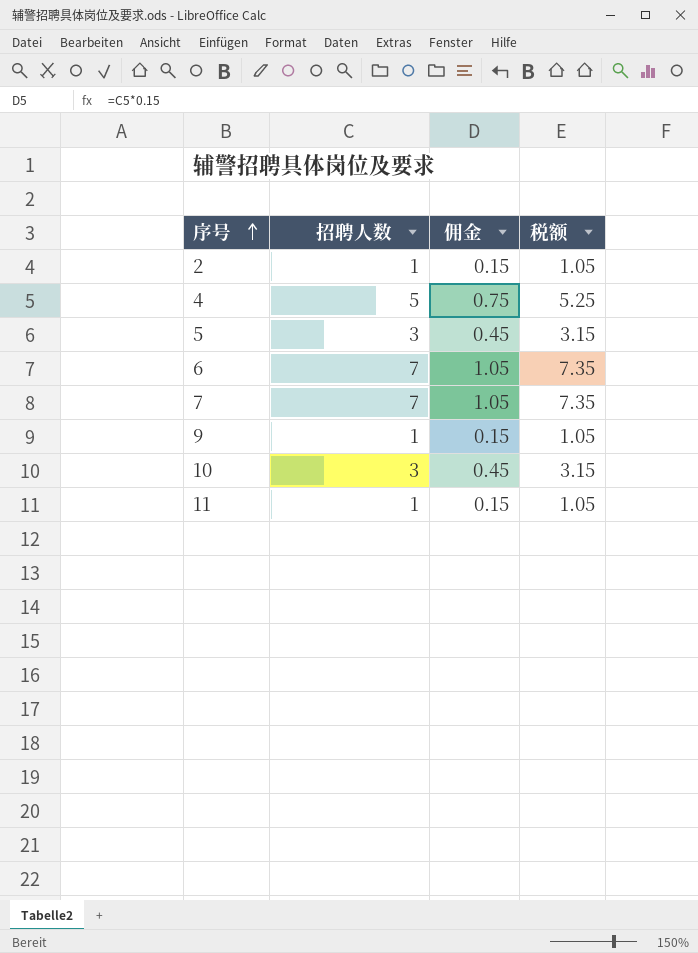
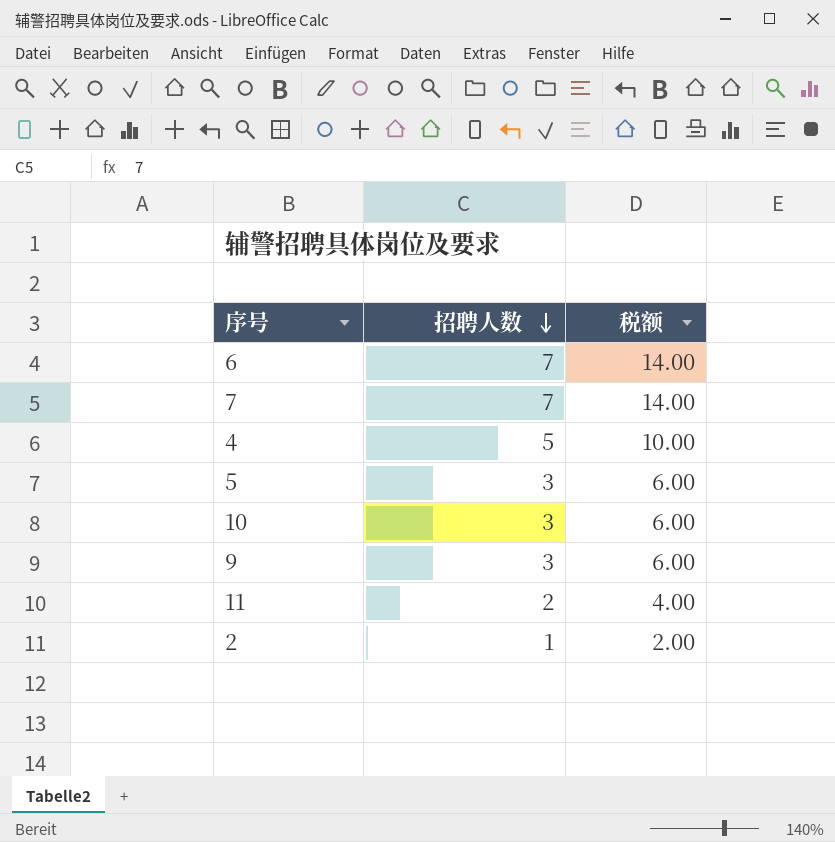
row order: 序号 ascending -> 招聘人数 descending
column 佣金 | formula: [招聘人数] * 0.15 -> none
column 税额 | formula: [招聘人数] * 1.05 -> [招聘人数] * 2
9 | 招聘人数: 1 -> 3
11 | 招聘人数: 1 -> 2

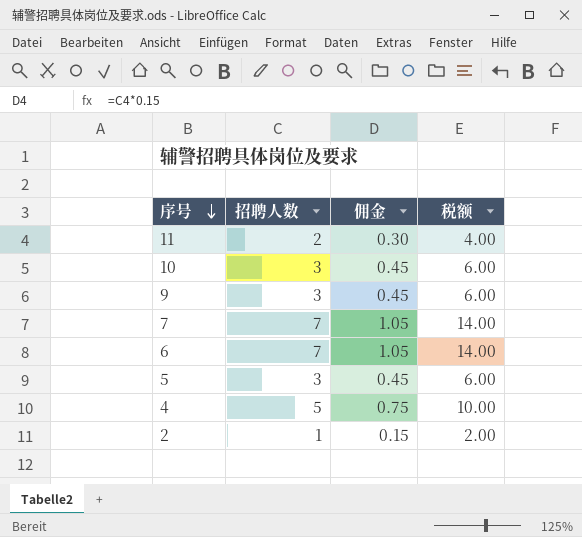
row order: 招聘人数 descending -> 序号 descending
column 佣金 | formula: none -> [招聘人数] * 0.15

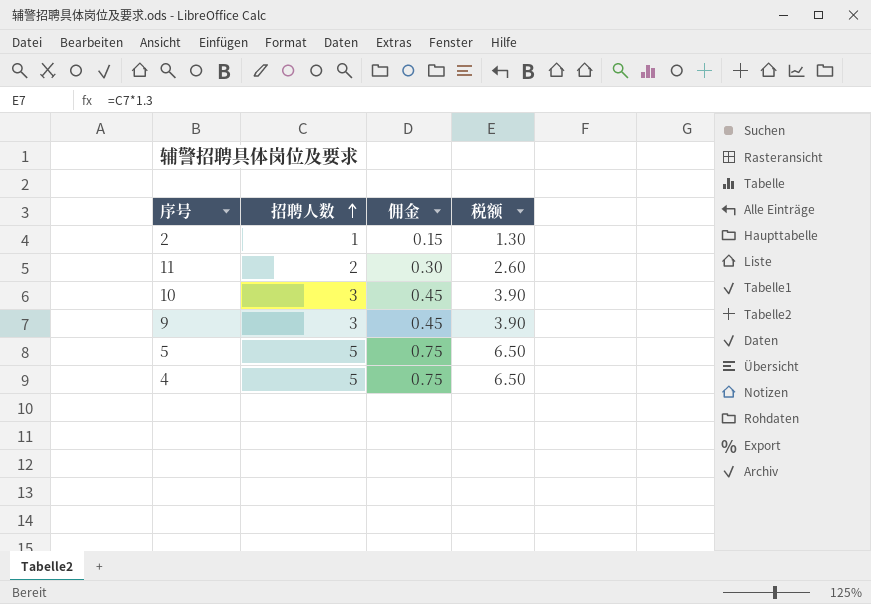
row order: 序号 descending -> 招聘人数 ascending
column 税额 | formula: [招聘人数] * 2 -> [招聘人数] * 1.3
row 7: 7 | 1.05 | 14.00 -> none
row 6: 7 | 1.05 | 14.00 -> none
5 | 招聘人数: 3 -> 5
5 | 佣金: 0.45 -> 0.75

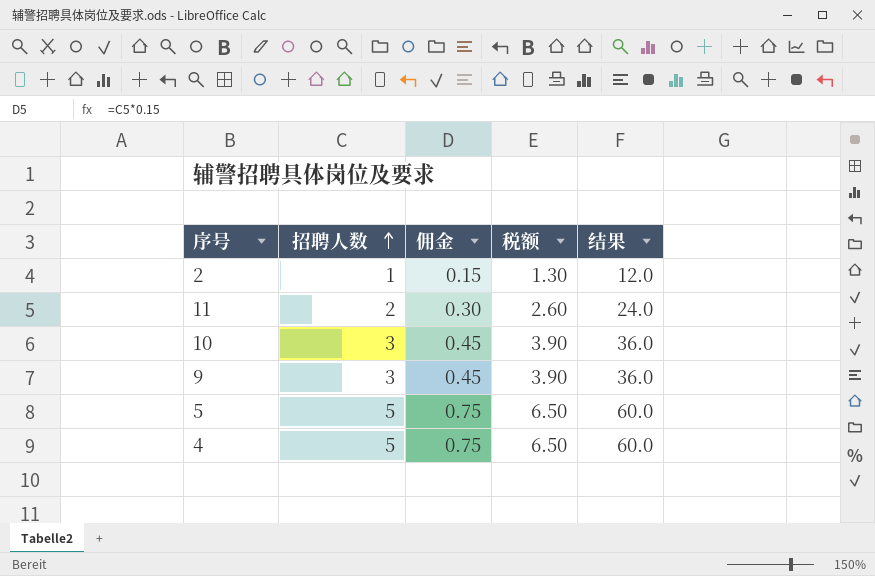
column 结果 | formula: none -> [招聘人数] * 12

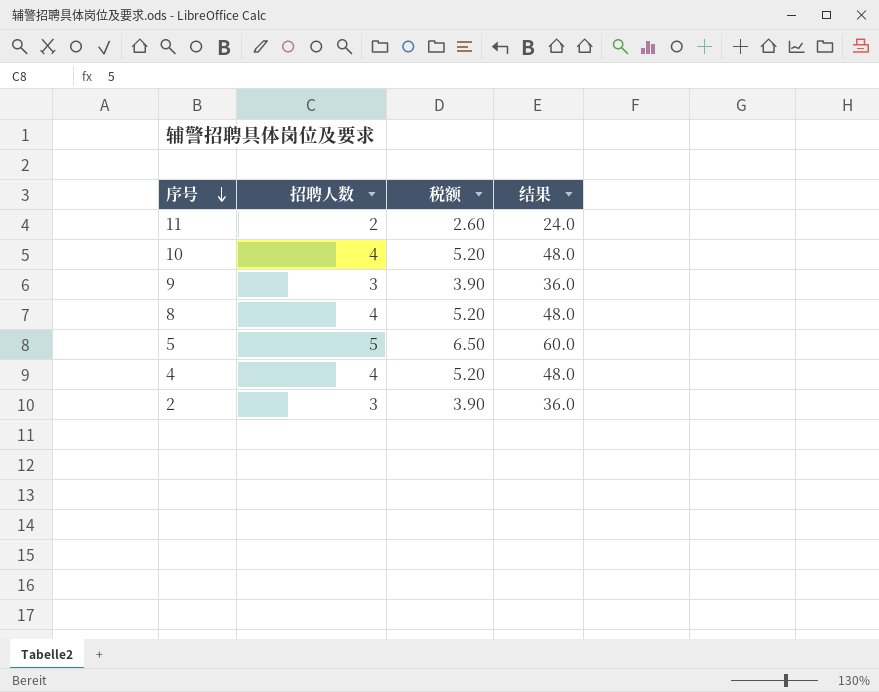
row order: 招聘人数 ascending -> 序号 descending
column 佣金 | formula: [招聘人数] * 0.15 -> none
10 | 招聘人数: 3 -> 4
10 | 税额: 3.90 -> 5.20
10 | 结果: 36.0 -> 48.0
row 8: none -> 4 | 5.20 | 48.0
4 | 招聘人数: 5 -> 4
4 | 税额: 6.50 -> 5.20
4 | 结果: 60.0 -> 48.0
2 | 招聘人数: 1 -> 3
2 | 税额: 1.30 -> 3.90
2 | 结果: 12.0 -> 36.0

